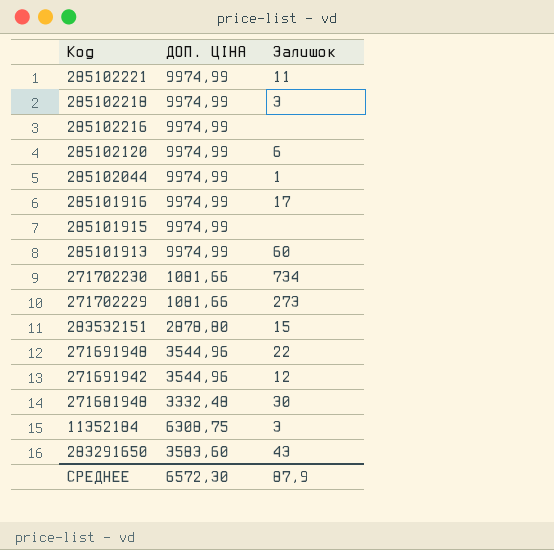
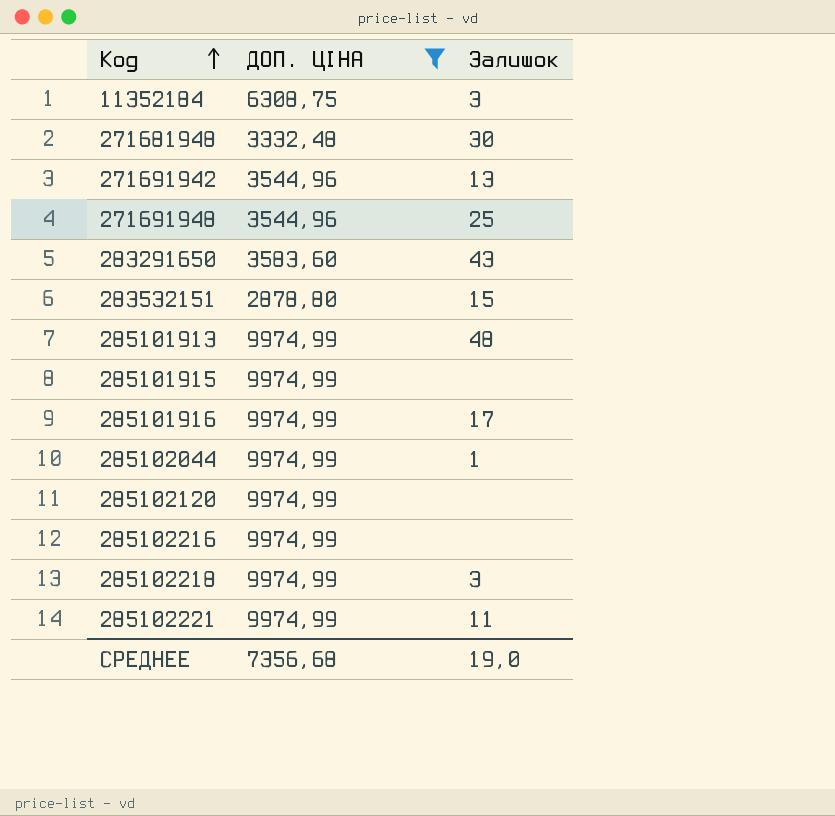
filter: none -> ДОП. ЦІНА != 1081,66
row order: none -> Код ascending
271691942 | Залишок: 12 -> 13
271691948 | Залишок: 22 -> 25
285101913 | Залишок: 60 -> 48
285102120 | Залишок: 6 -> none
СРЕДНЕЕ | ДОП. ЦІНА: 6572,30 -> 7356,68
СРЕДНЕЕ | Залишок: 87,9 -> 19,0

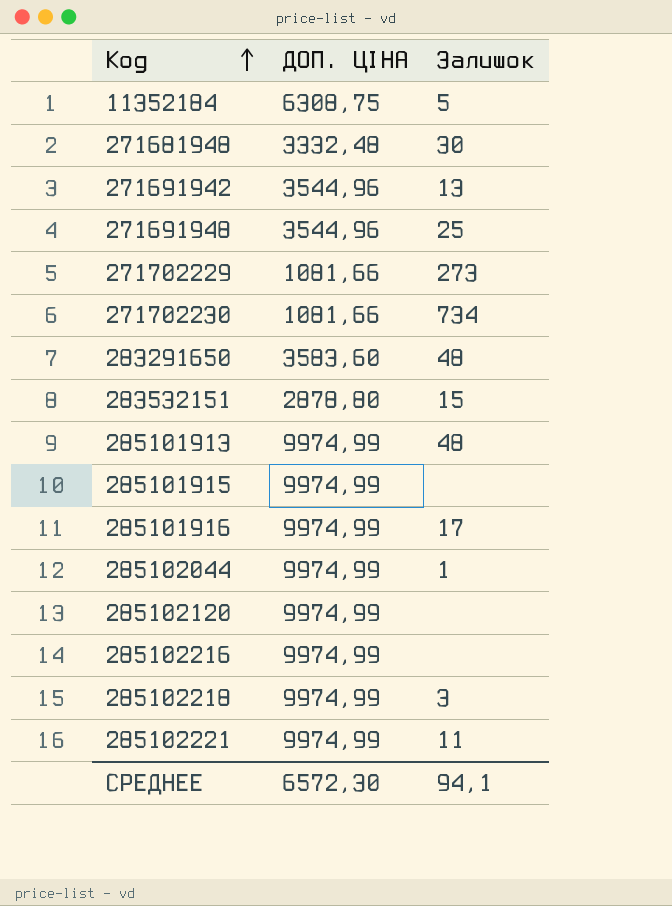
filter: ДОП. ЦІНА != 1081,66 -> none
11352184 | Залишок: 3 -> 5
283291650 | Залишок: 43 -> 48
СРЕДНЕЕ | ДОП. ЦІНА: 7356,68 -> 6572,30
СРЕДНЕЕ | Залишок: 19,0 -> 94,1

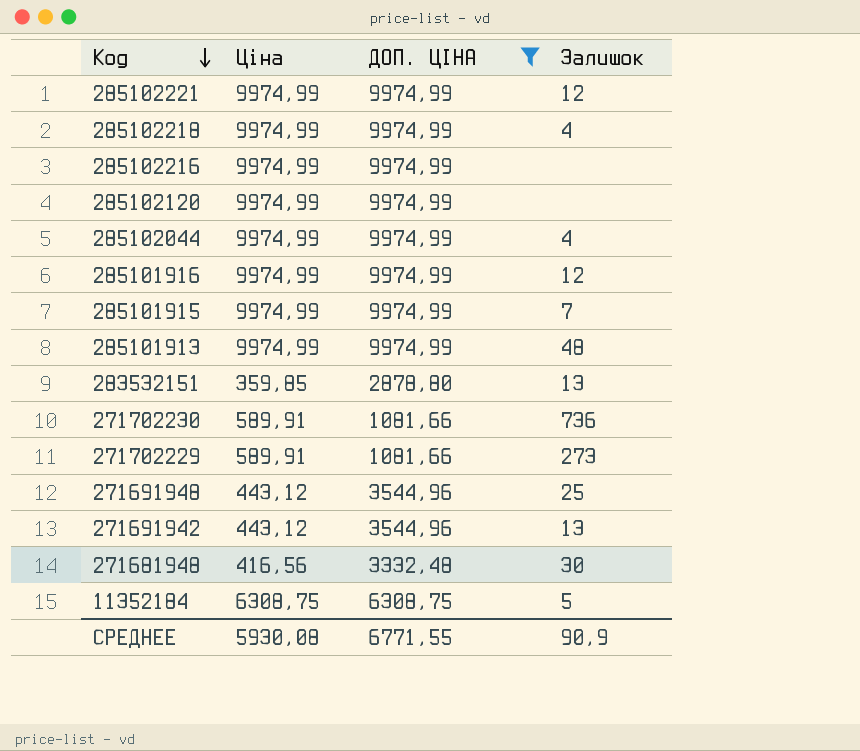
filter: none -> ДОП. ЦІНА != 3583,60
row order: Код ascending -> Код descending
column Ціна | position: none -> 2
285102221 | Залишок: 11 -> 12
285102218 | Залишок: 3 -> 4
285102044 | Залишок: 1 -> 4
285101916 | Залишок: 17 -> 12
285101915 | Залишок: none -> 7
283532151 | Залишок: 15 -> 13
271702230 | Залишок: 734 -> 736
СРЕДНЕЕ | ДОП. ЦІНА: 6572,30 -> 6771,55
СРЕДНЕЕ | Залишок: 94,1 -> 90,9

